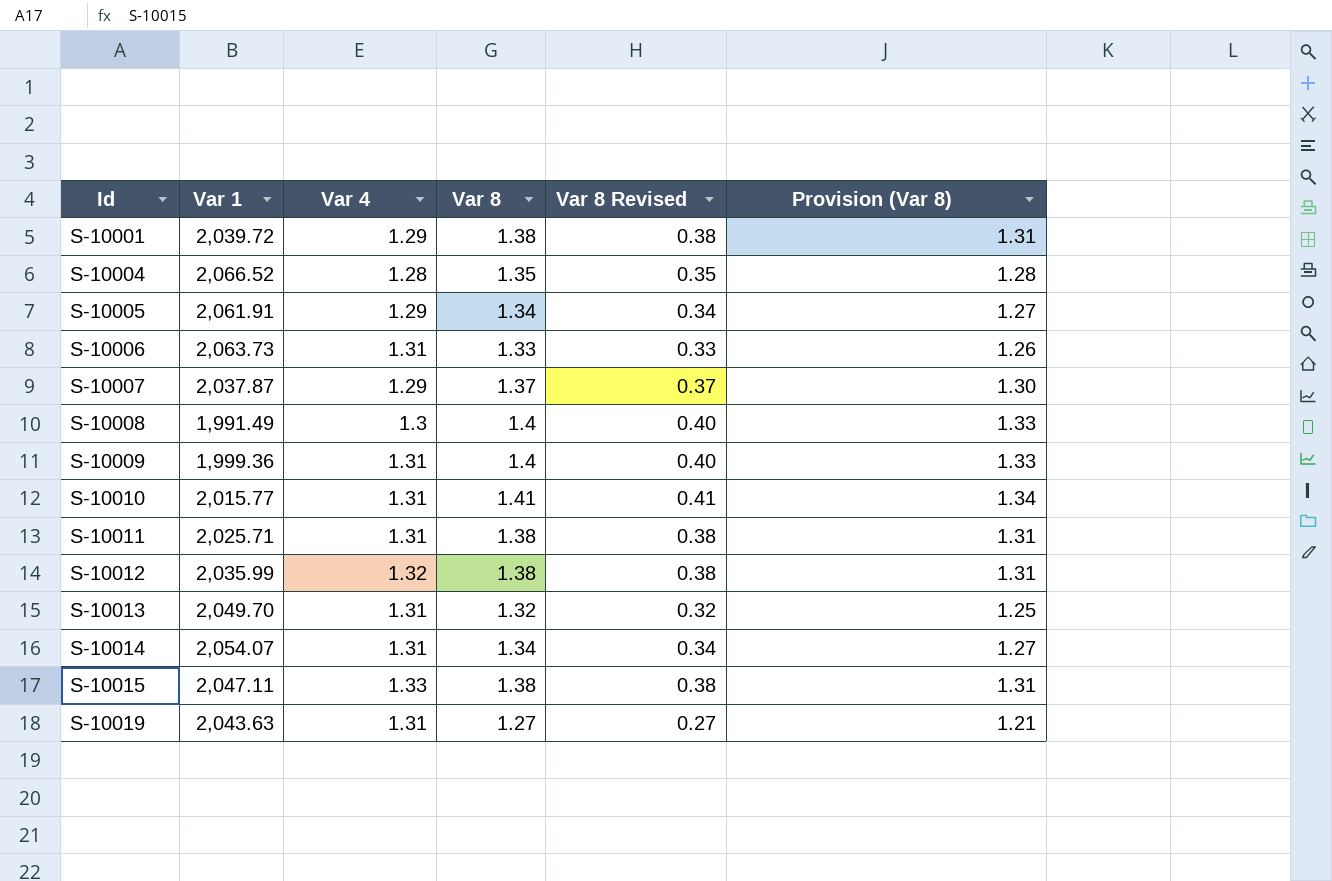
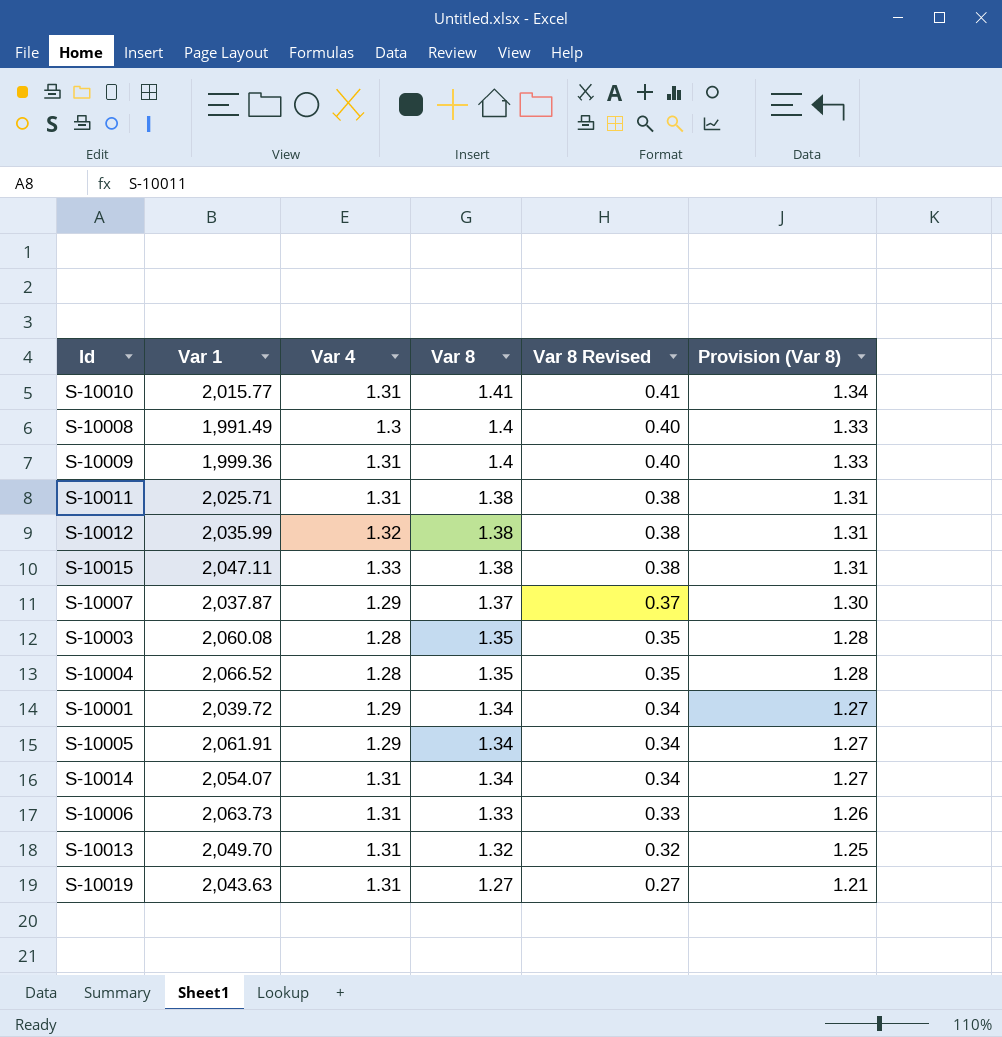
row order: Id ascending -> Var 8 descending
row S-10003: none -> 2,060.08 | 1.28 | 1.35 | 0.35 | 1.28
S-10001 | Var 8: 1.38 -> 1.34
S-10001 | Var 8 Revised: 0.38 -> 0.34
S-10001 | Provision (Var 8): 1.31 -> 1.27

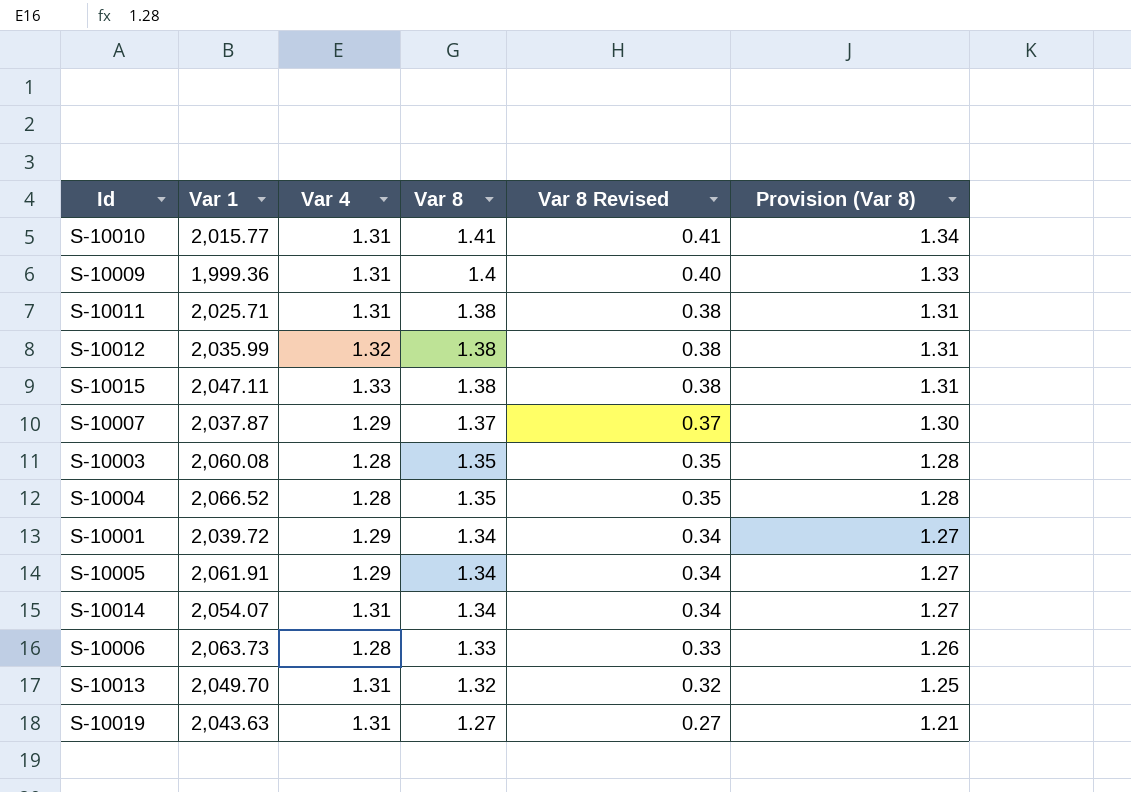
row S-10008: 1,991.49 | 1.3 | 1.4 | 0.40 | 1.33 -> none
S-10006 | Var 4: 1.31 -> 1.28

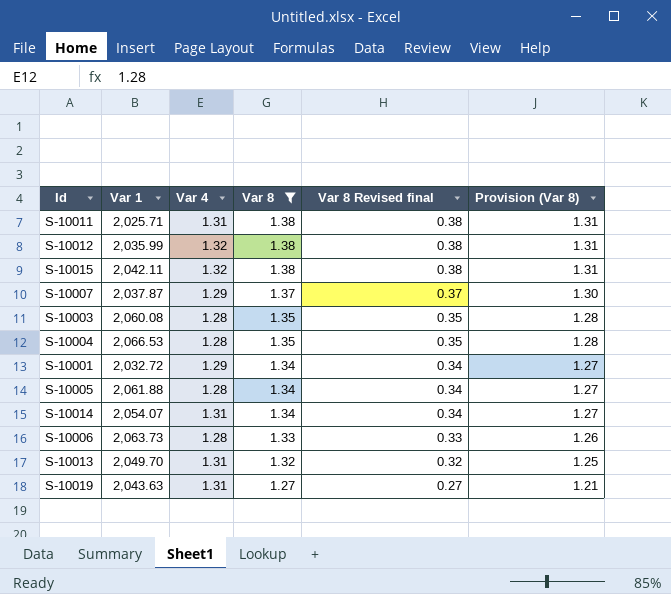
filter: none -> Var 8 <= 1.38
column name: Var 8 Revised -> Var 8 Revised final
S-10015 | Var 1: 2,047.11 -> 2,042.11
S-10015 | Var 4: 1.33 -> 1.32
S-10004 | Var 1: 2,066.52 -> 2,066.53
S-10001 | Var 1: 2,039.72 -> 2,032.72
S-10005 | Var 1: 2,061.91 -> 2,061.88
S-10005 | Var 4: 1.29 -> 1.28

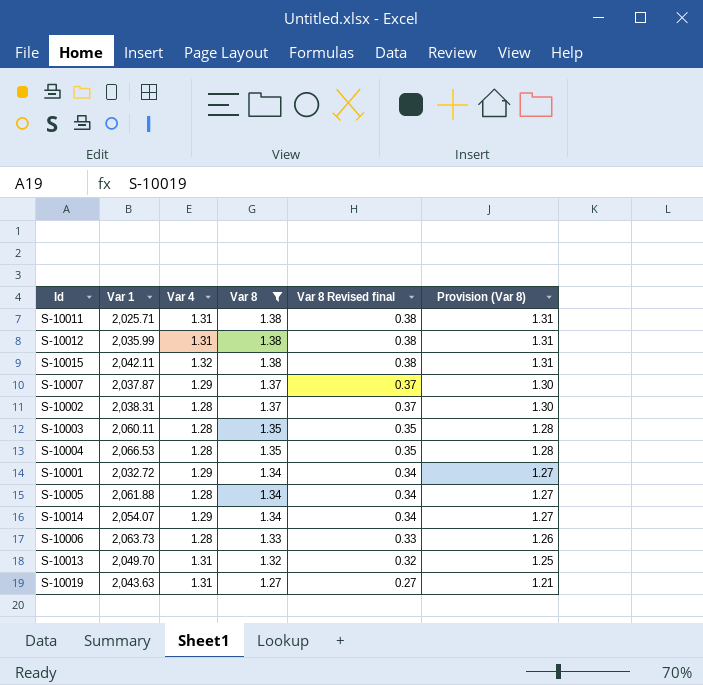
S-10012 | Var 4: 1.32 -> 1.31
row S-10002: none -> 2,038.31 | 1.28 | 1.37 | 0.37 | 1.30
S-10003 | Var 1: 2,060.08 -> 2,060.11
S-10014 | Var 4: 1.31 -> 1.29

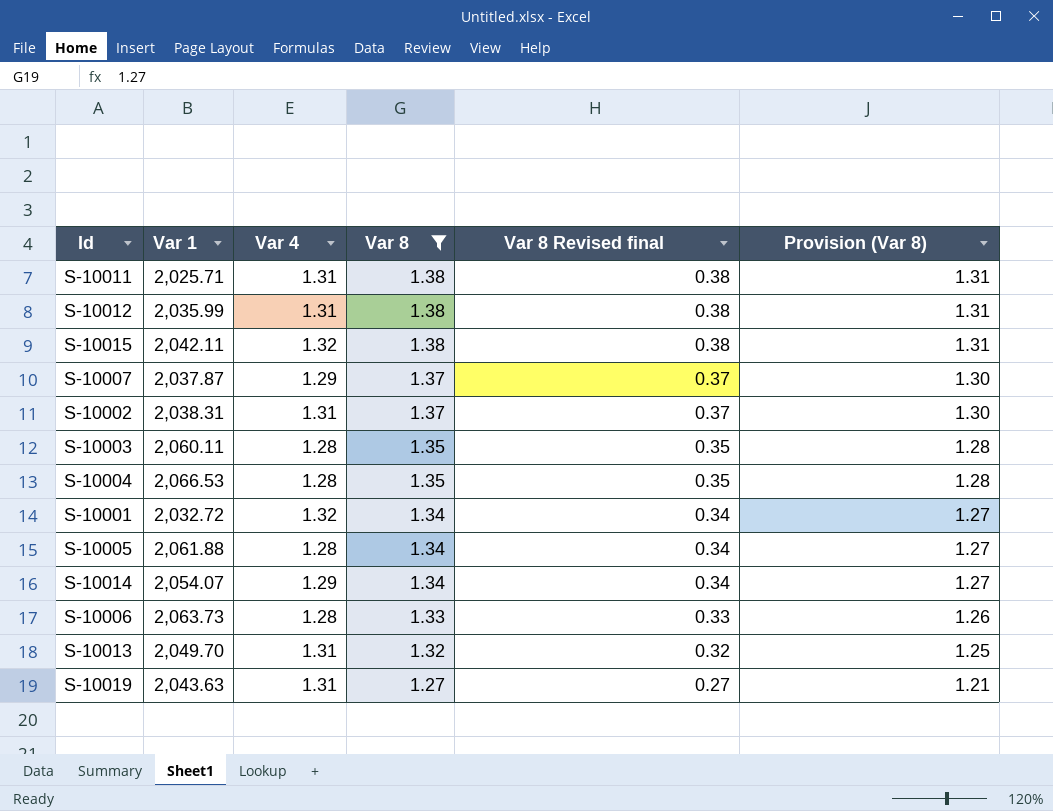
S-10002 | Var 4: 1.28 -> 1.31
S-10001 | Var 4: 1.29 -> 1.32

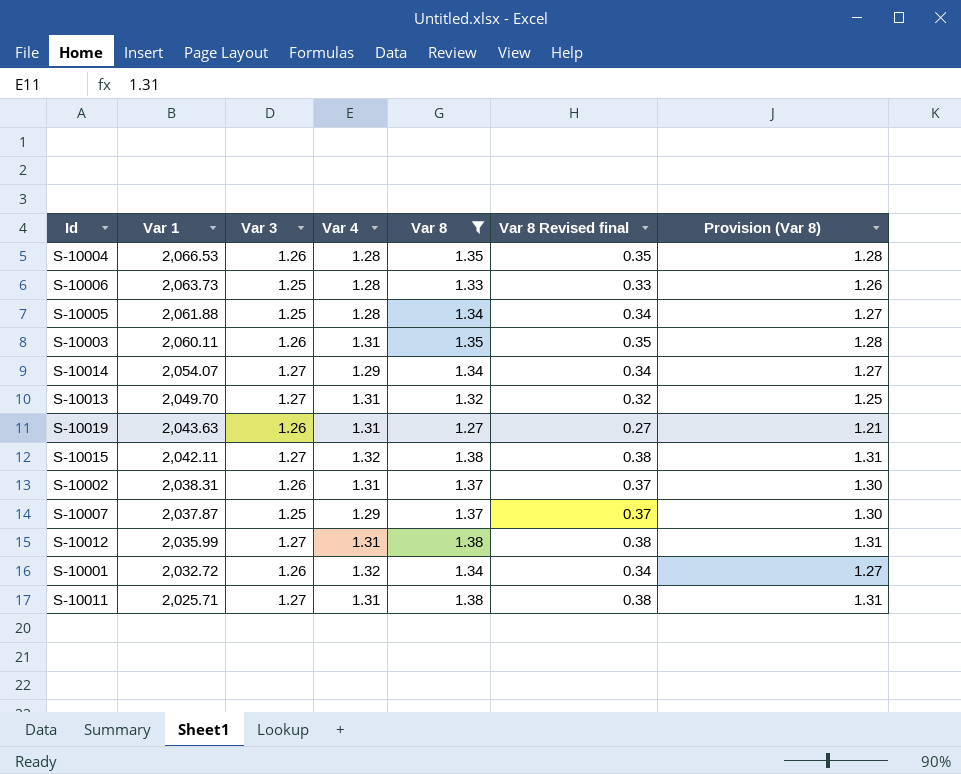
row order: Var 8 descending -> Var 1 descending
column Var 3 | position: none -> 3
S-10003 | Var 4: 1.28 -> 1.31

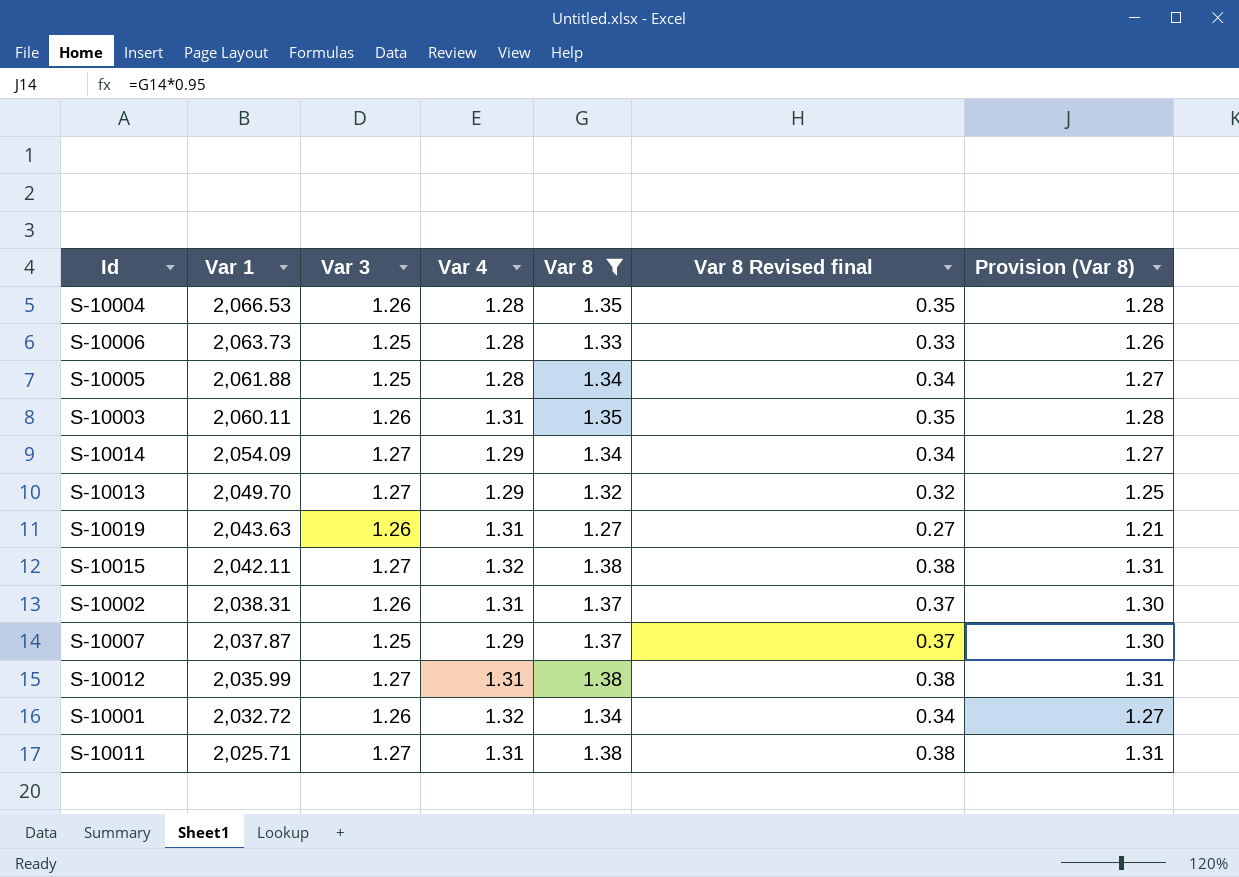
S-10014 | Var 1: 2,054.07 -> 2,054.09
S-10013 | Var 4: 1.31 -> 1.29

